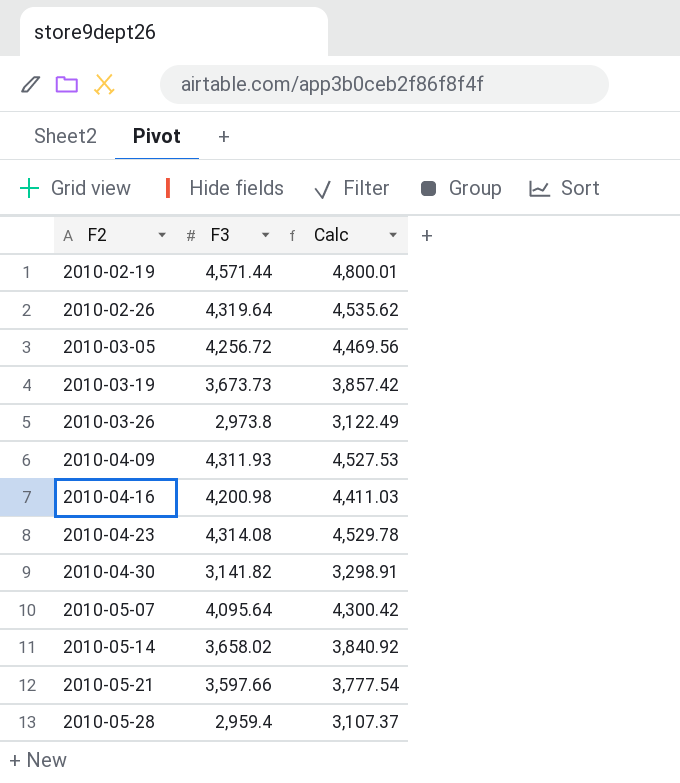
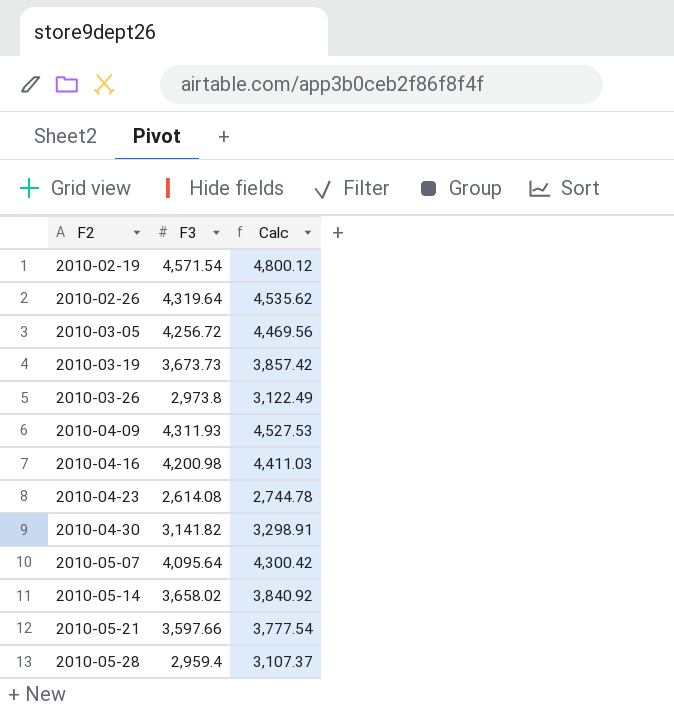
2010-02-19 | F3: 4,571.44 -> 4,571.54
2010-02-19 | Calc: 4,800.01 -> 4,800.12
2010-04-23 | F3: 4,314.08 -> 2,614.08
2010-04-23 | Calc: 4,529.78 -> 2,744.78

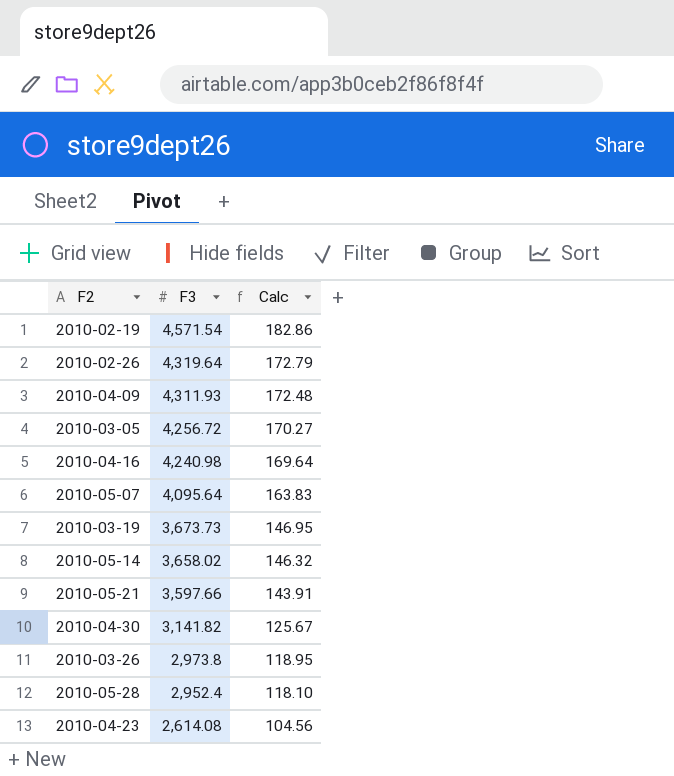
row order: F2 ascending -> F3 descending
column Calc | formula: [F3] * 1.05 -> [F3] * 0.04
2010-04-16 | F3: 4,200.98 -> 4,240.98
2010-05-28 | F3: 2,959.4 -> 2,952.4

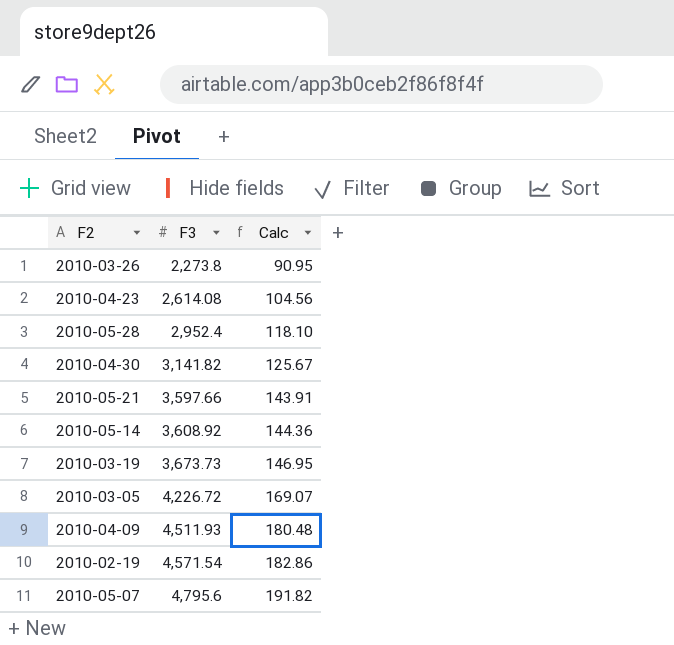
row order: F3 descending -> F3 ascending
row 2010-02-26: 4,319.64 | 172.79 -> none
row 2010-04-16: 4,240.98 | 169.64 -> none
2010-03-26 | F3: 2,973.8 -> 2,273.8
2010-03-26 | Calc: 118.95 -> 90.95
2010-05-14 | F3: 3,658.02 -> 3,608.92
2010-05-14 | Calc: 146.32 -> 144.36
2010-03-05 | F3: 4,256.72 -> 4,226.72
2010-03-05 | Calc: 170.27 -> 169.07
2010-04-09 | F3: 4,311.93 -> 4,511.93
2010-04-09 | Calc: 172.48 -> 180.48
2010-05-07 | F3: 4,095.64 -> 4,795.6
2010-05-07 | Calc: 163.83 -> 191.82

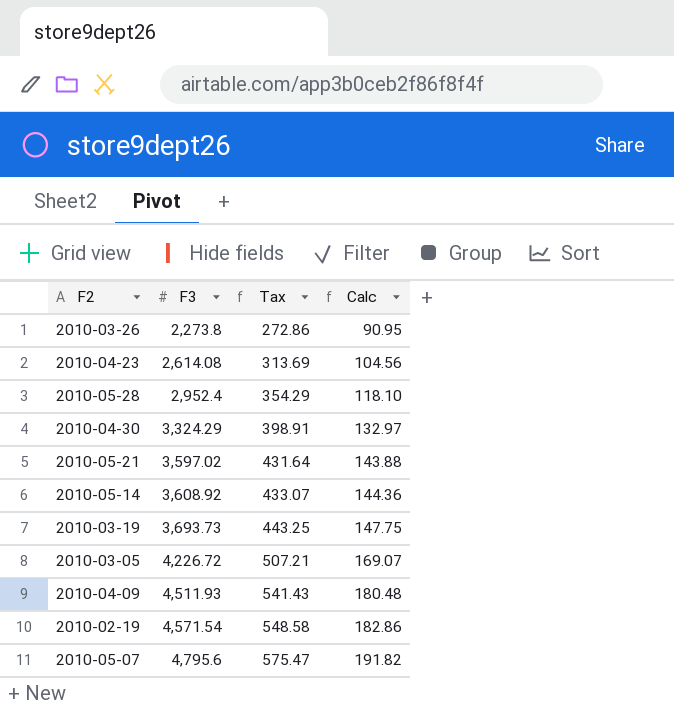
column Tax | formula: none -> [F3] * 0.12
2010-04-30 | F3: 3,141.82 -> 3,324.29
2010-04-30 | Calc: 125.67 -> 132.97
2010-05-21 | F3: 3,597.66 -> 3,597.02
2010-05-21 | Calc: 143.91 -> 143.88
2010-03-19 | F3: 3,673.73 -> 3,693.73
2010-03-19 | Calc: 146.95 -> 147.75

